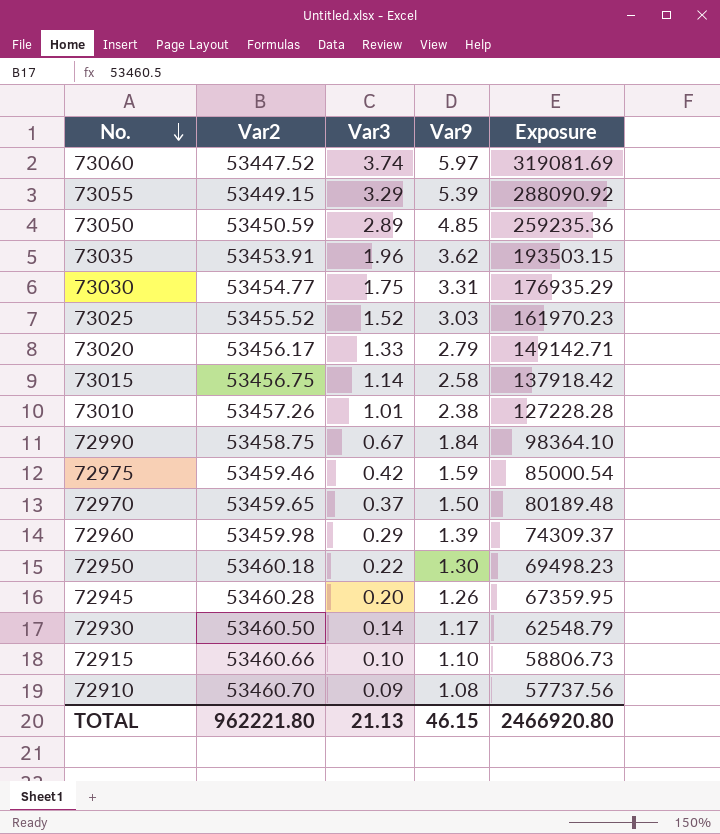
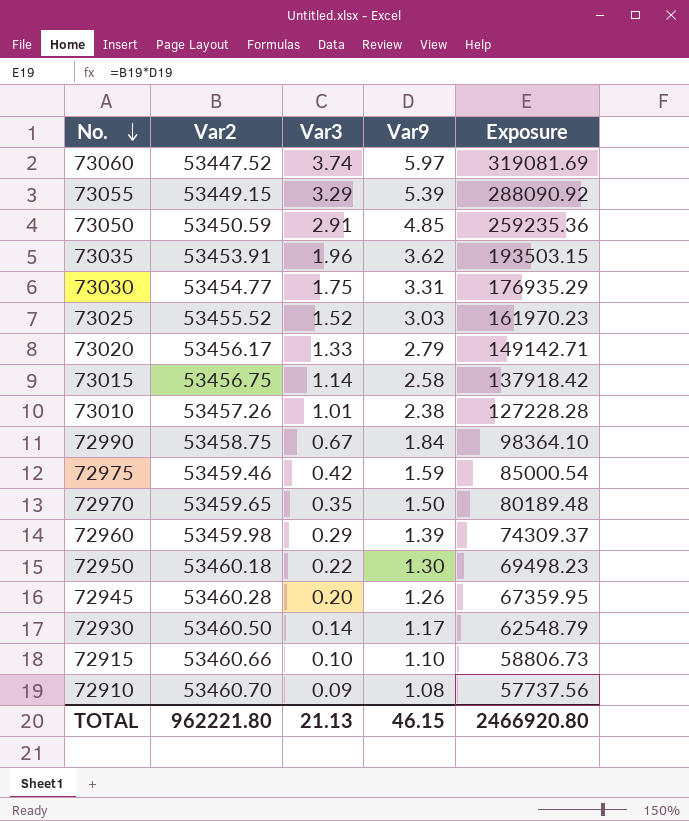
73050 | Var3: 2.89 -> 2.91
72970 | Var3: 0.37 -> 0.35

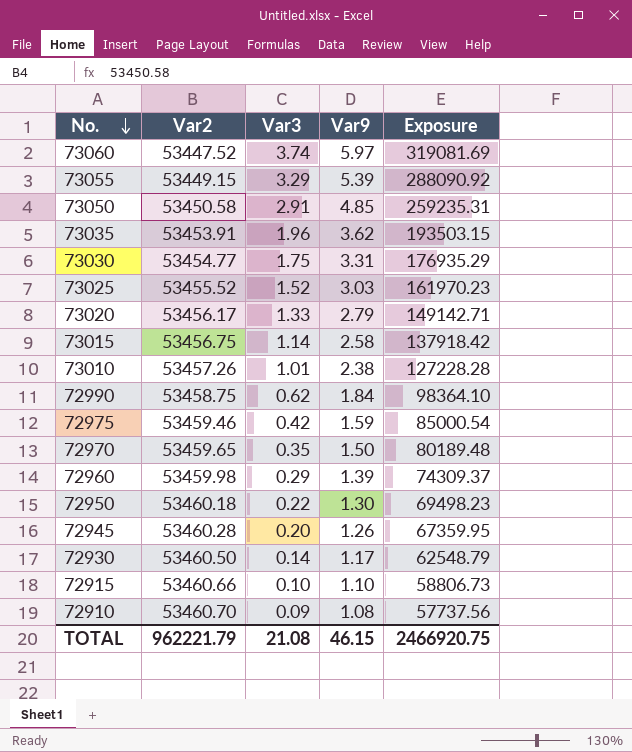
73050 | Var2: 53450.59 -> 53450.58
73050 | Exposure: 259235.36 -> 259235.31
72990 | Var3: 0.67 -> 0.62
TOTAL | Var2: 962221.80 -> 962221.79
TOTAL | Var3: 21.13 -> 21.08
TOTAL | Exposure: 2466920.80 -> 2466920.75

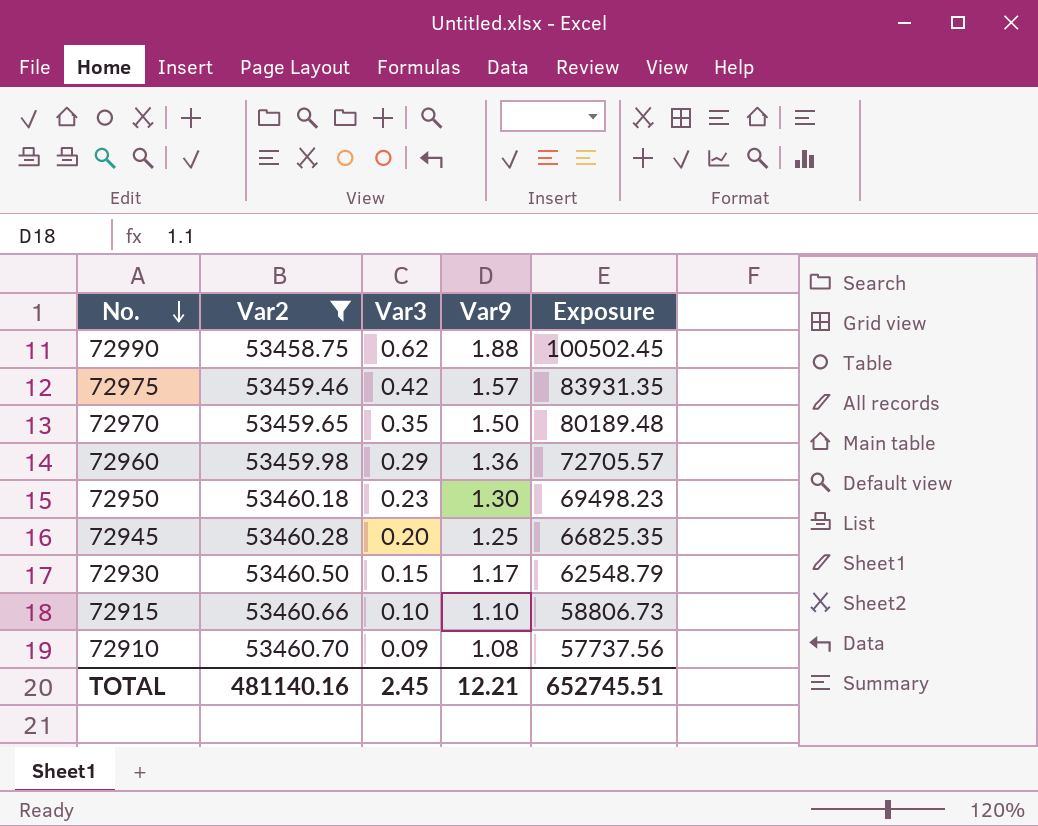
filter: none -> Var2 >= 53458.75
72990 | Var9: 1.84 -> 1.88
72990 | Exposure: 98364.10 -> 100502.45
72975 | Var9: 1.59 -> 1.57
72975 | Exposure: 85000.54 -> 83931.35
72960 | Var9: 1.39 -> 1.36
72960 | Exposure: 74309.37 -> 72705.57
72950 | Var3: 0.22 -> 0.23
72945 | Var9: 1.26 -> 1.25
72945 | Exposure: 67359.95 -> 66825.35
72930 | Var3: 0.14 -> 0.15
TOTAL | Var2: 962221.79 -> 481140.16
TOTAL | Var3: 21.08 -> 2.45
TOTAL | Var9: 46.15 -> 12.21
TOTAL | Exposure: 2466920.75 -> 652745.51

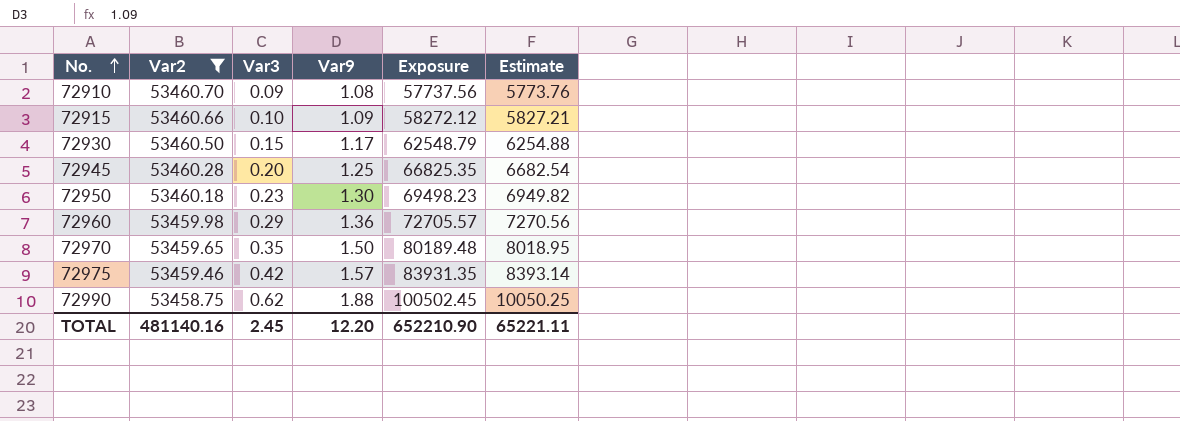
row order: No. descending -> No. ascending
column Estimate | formula: none -> [Exposure] * 0.1
72915 | Var9: 1.10 -> 1.09
72915 | Exposure: 58806.73 -> 58272.12
TOTAL | Var9: 12.21 -> 12.20
TOTAL | Exposure: 652745.51 -> 652210.90

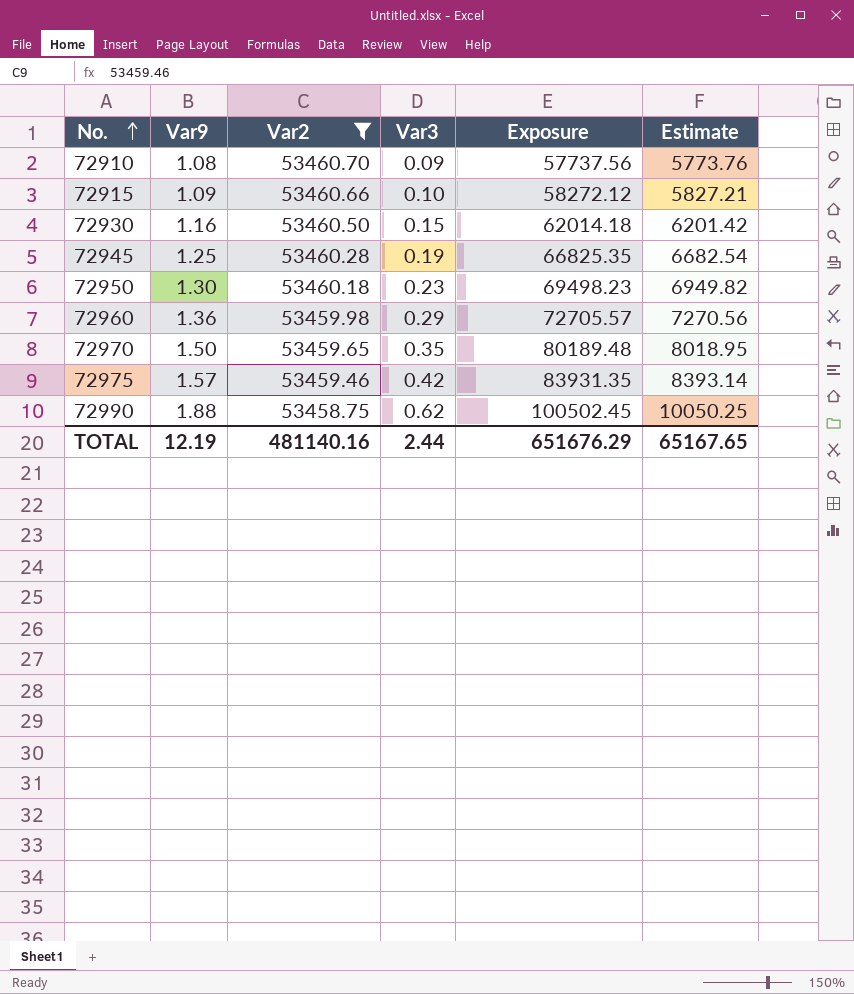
column Var9 | position: 4 -> 2
72930 | Var9: 1.17 -> 1.16
72930 | Exposure: 62548.79 -> 62014.18
72930 | Estimate: 6254.88 -> 6201.42
72945 | Var3: 0.20 -> 0.19
TOTAL | Var9: 12.20 -> 12.19
TOTAL | Var3: 2.45 -> 2.44
TOTAL | Exposure: 652210.90 -> 651676.29
TOTAL | Estimate: 65221.11 -> 65167.65

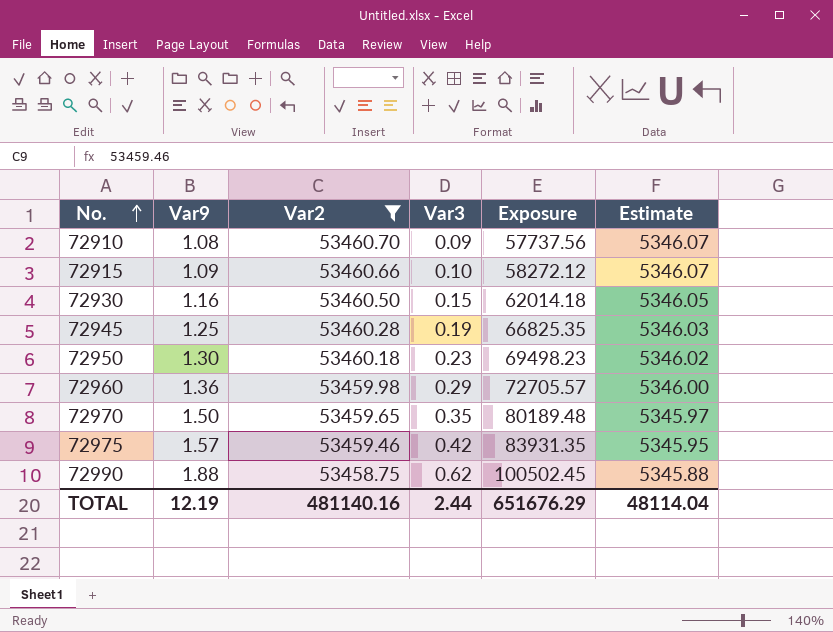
column Estimate | formula: [Exposure] * 0.1 -> [Var2] * 0.1
TOTAL | Estimate: 65167.65 -> 48114.04

